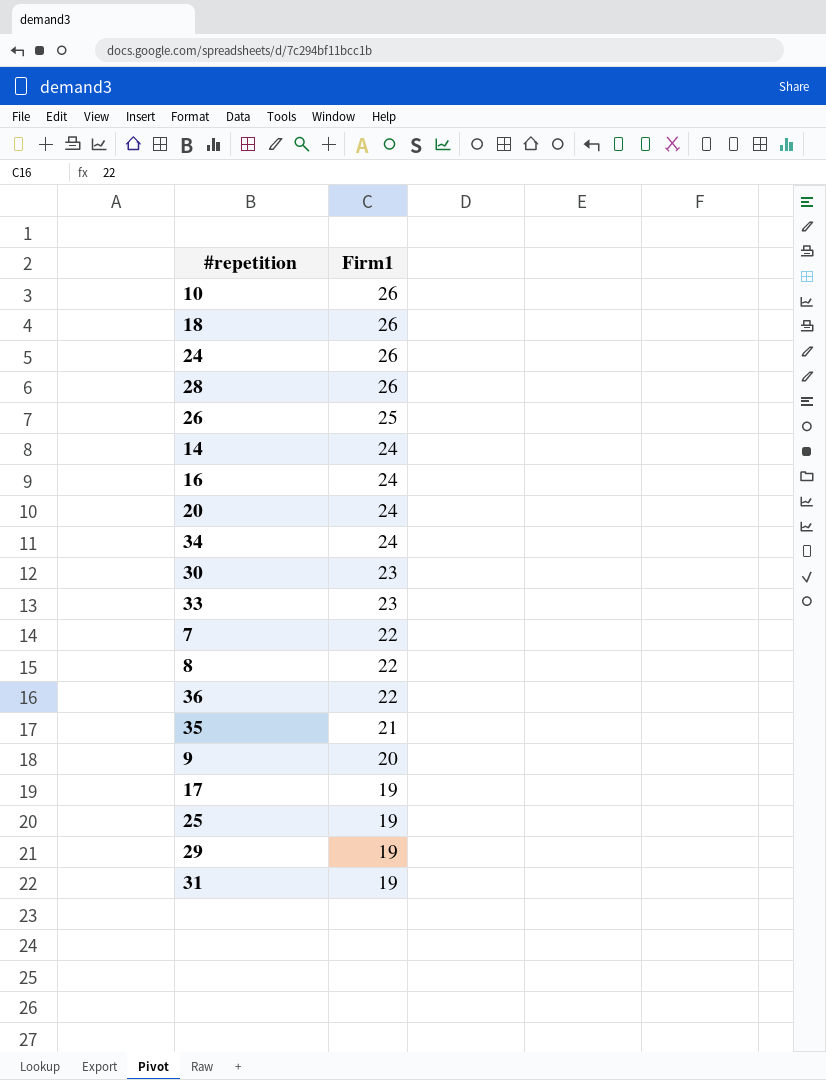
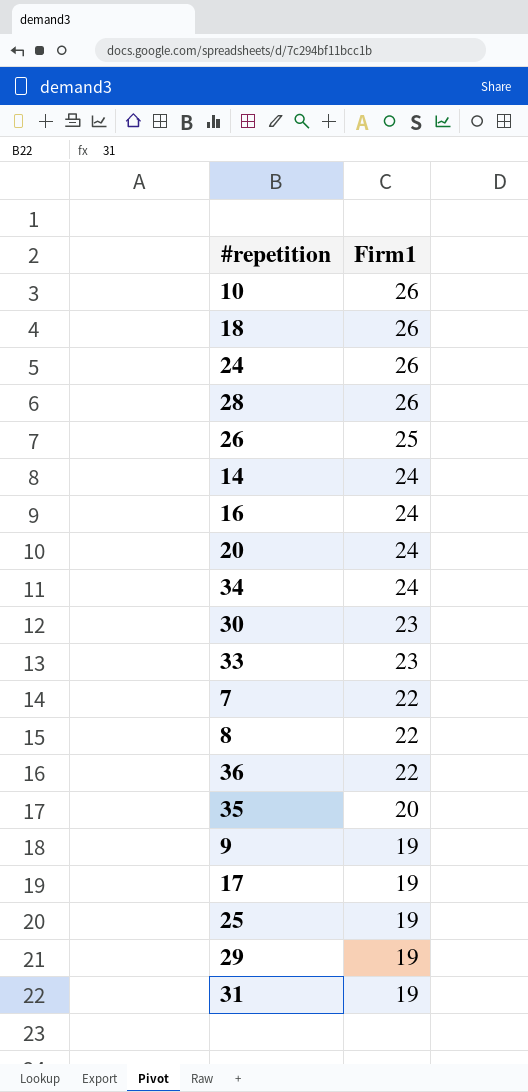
35 | Firm1: 21 -> 20
9 | Firm1: 20 -> 19

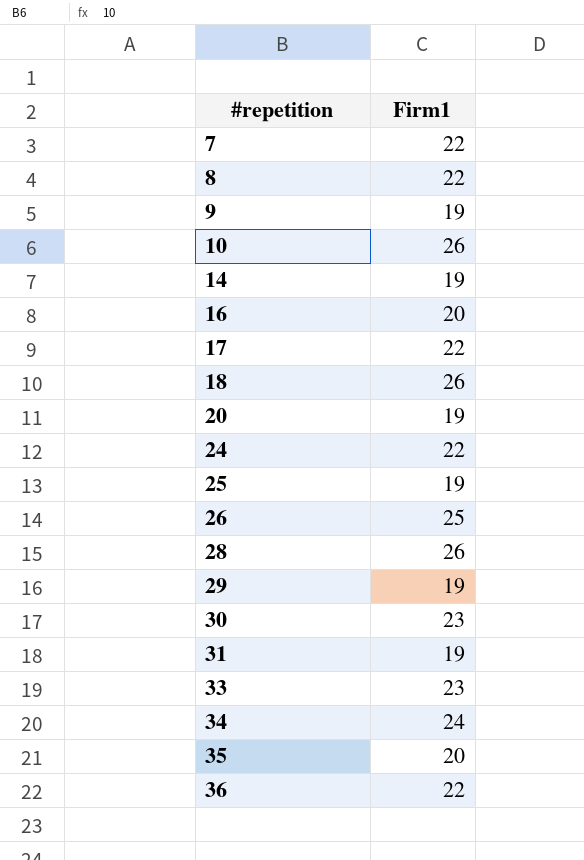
row order: Firm1 descending -> #repetition ascending
14 | Firm1: 24 -> 19
16 | Firm1: 24 -> 20
17 | Firm1: 19 -> 22
20 | Firm1: 24 -> 19
24 | Firm1: 26 -> 22

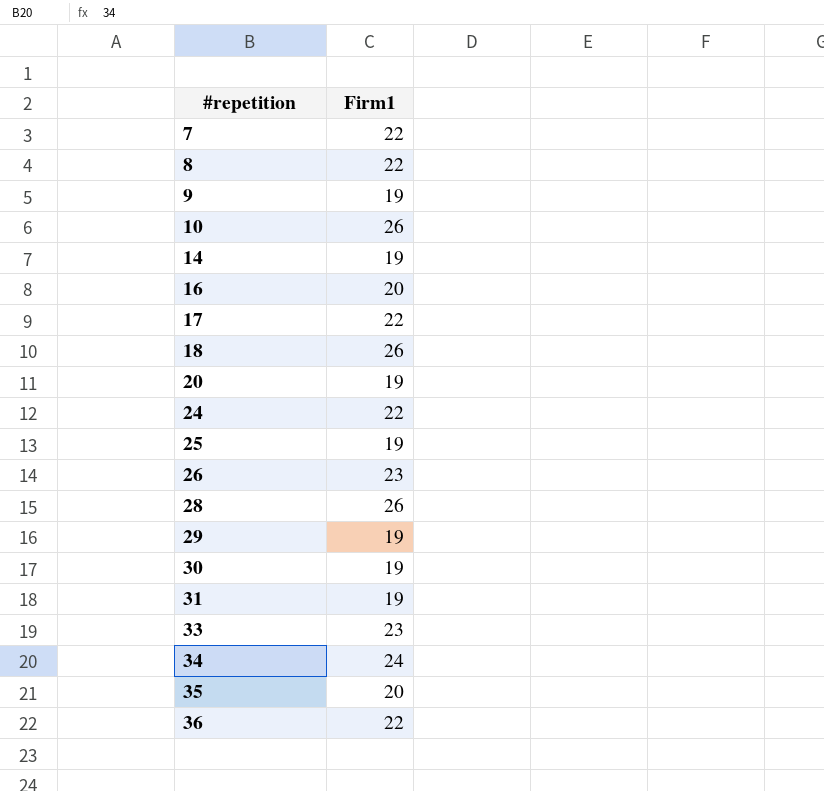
26 | Firm1: 25 -> 23
30 | Firm1: 23 -> 19

